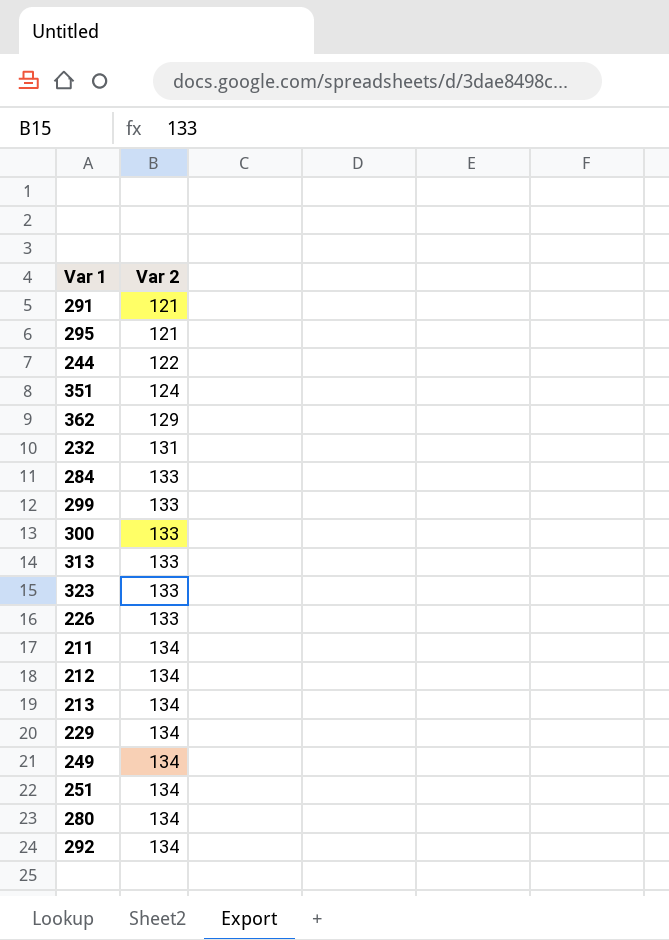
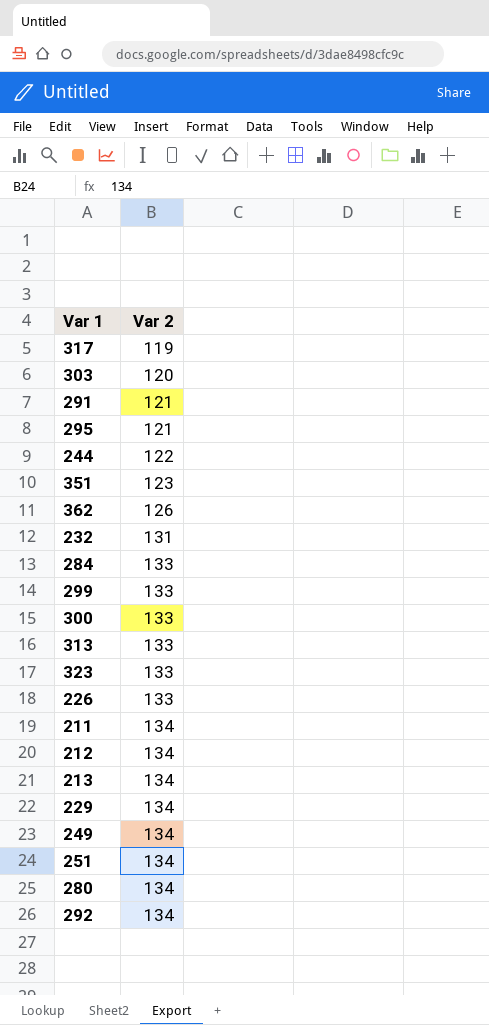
row 317: none -> 119
row 303: none -> 120
351 | Var 2: 124 -> 123
362 | Var 2: 129 -> 126

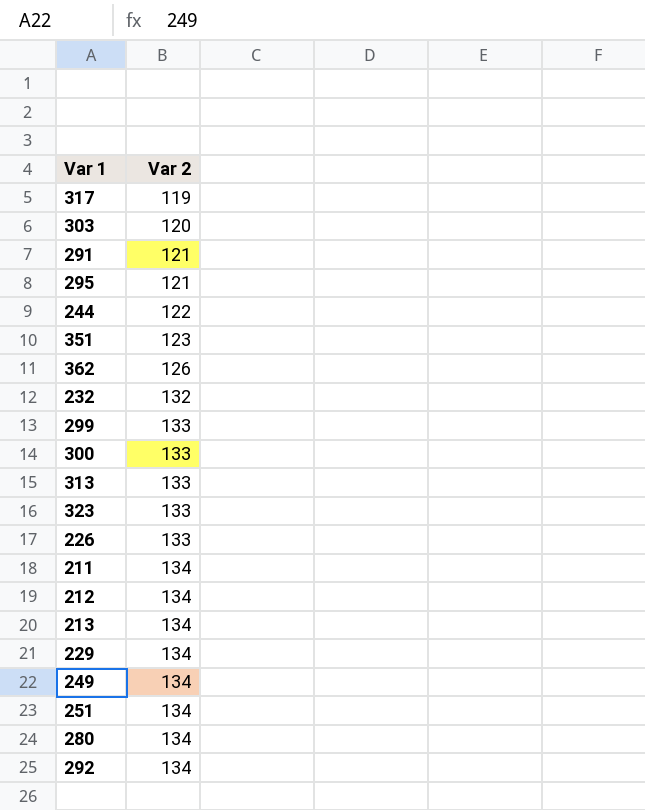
row 284: 133 -> none
232 | Var 2: 131 -> 132

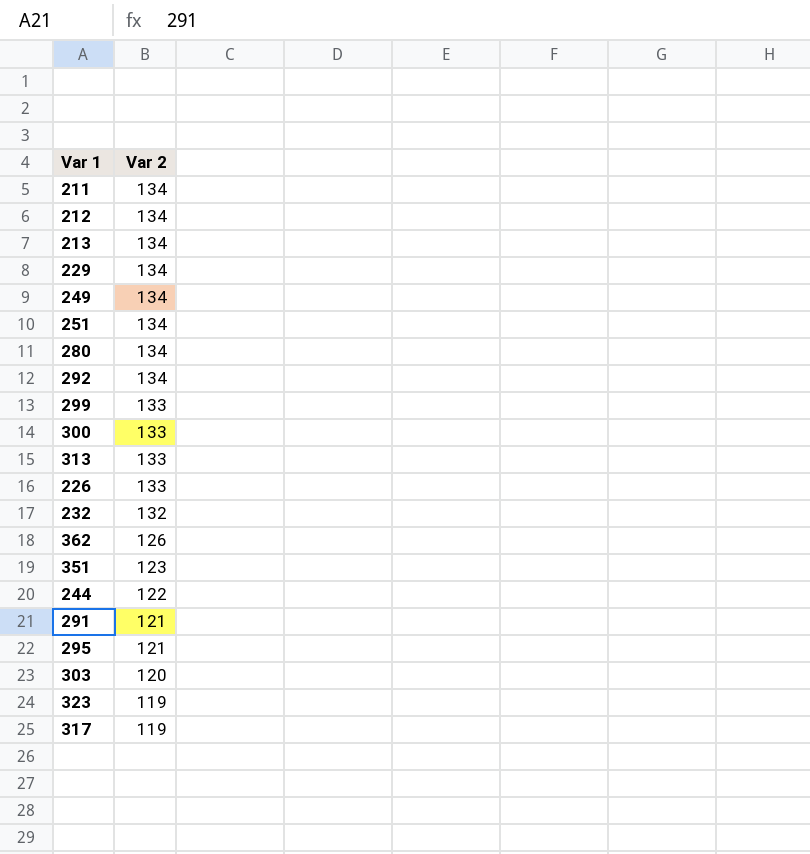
row order: Var 2 ascending -> Var 2 descending
323 | Var 2: 133 -> 119

